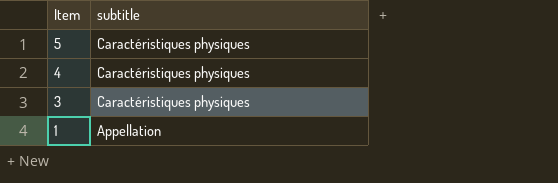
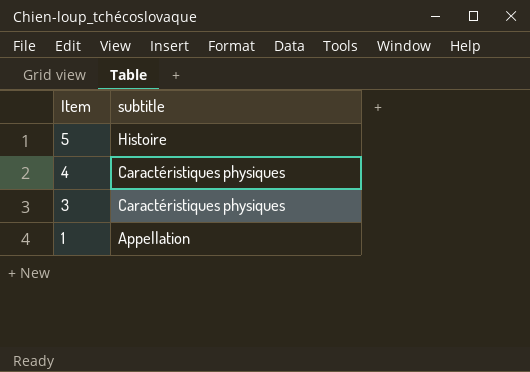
5 | subtitle: Caractéristiques physiques -> Histoire

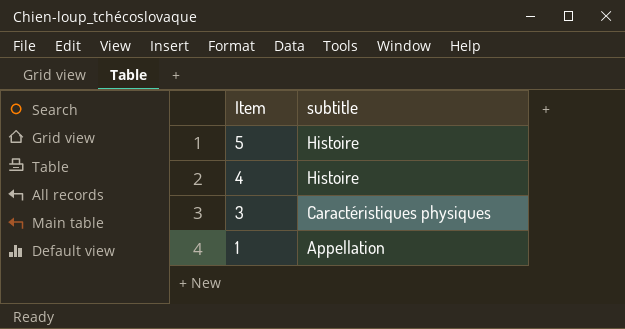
4 | subtitle: Caractéristiques physiques -> Histoire

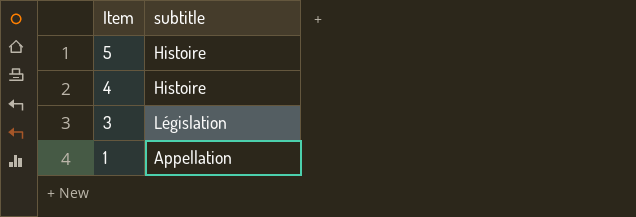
3 | subtitle: Caractéristiques physiques -> Législation

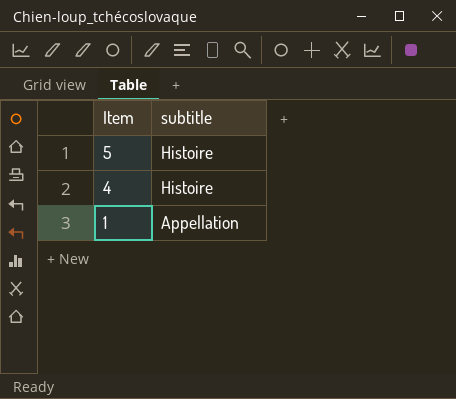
row 3: Législation -> none

